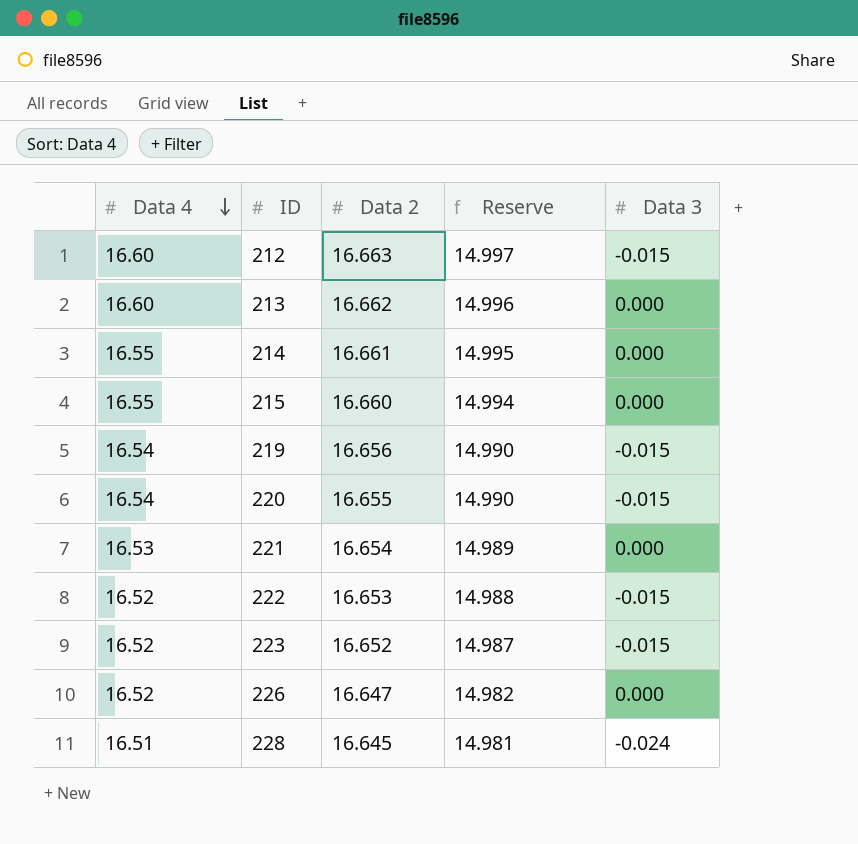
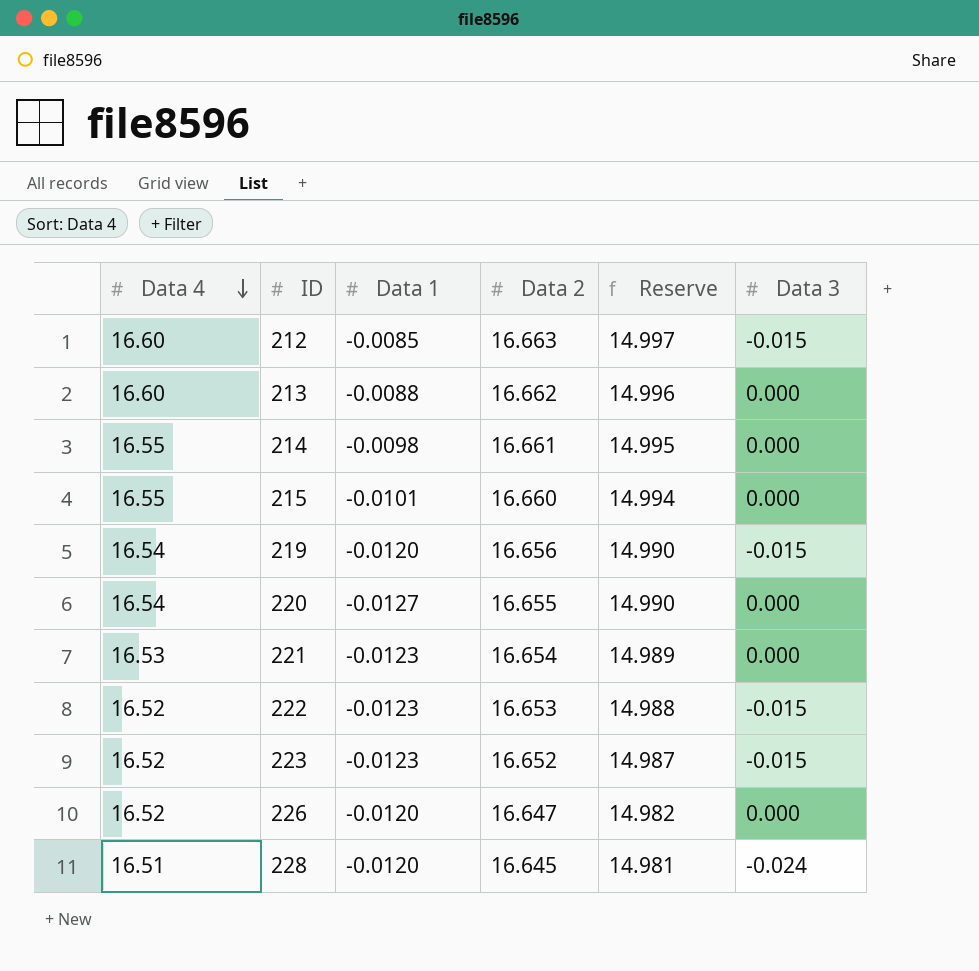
column Data 1 | position: none -> 3
220 | Data 3: -0.015 -> 0.000

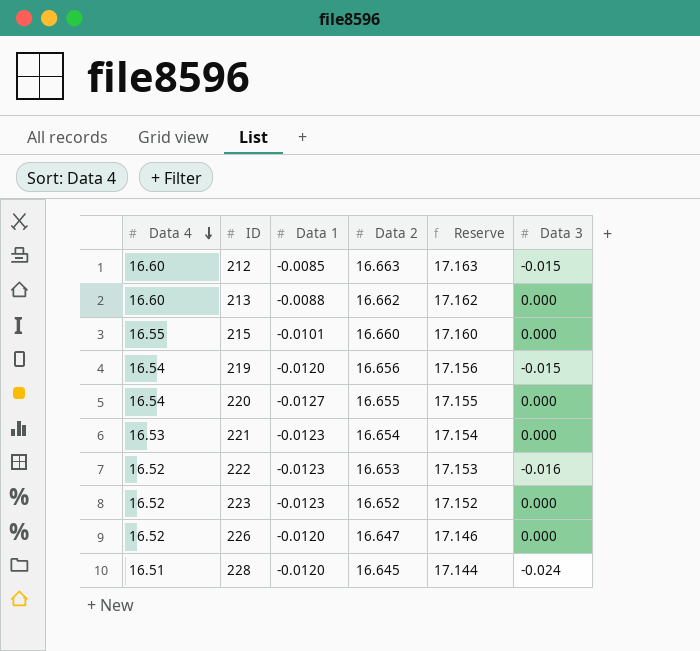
column Reserve | formula: [Data 2] * 0.9 -> [Data 2] * 1.03
row 214: 16.55 | -0.0098 | 16.661 | 14.995 | 0.000 -> none
222 | Data 3: -0.015 -> -0.016
223 | Data 3: -0.015 -> 0.000

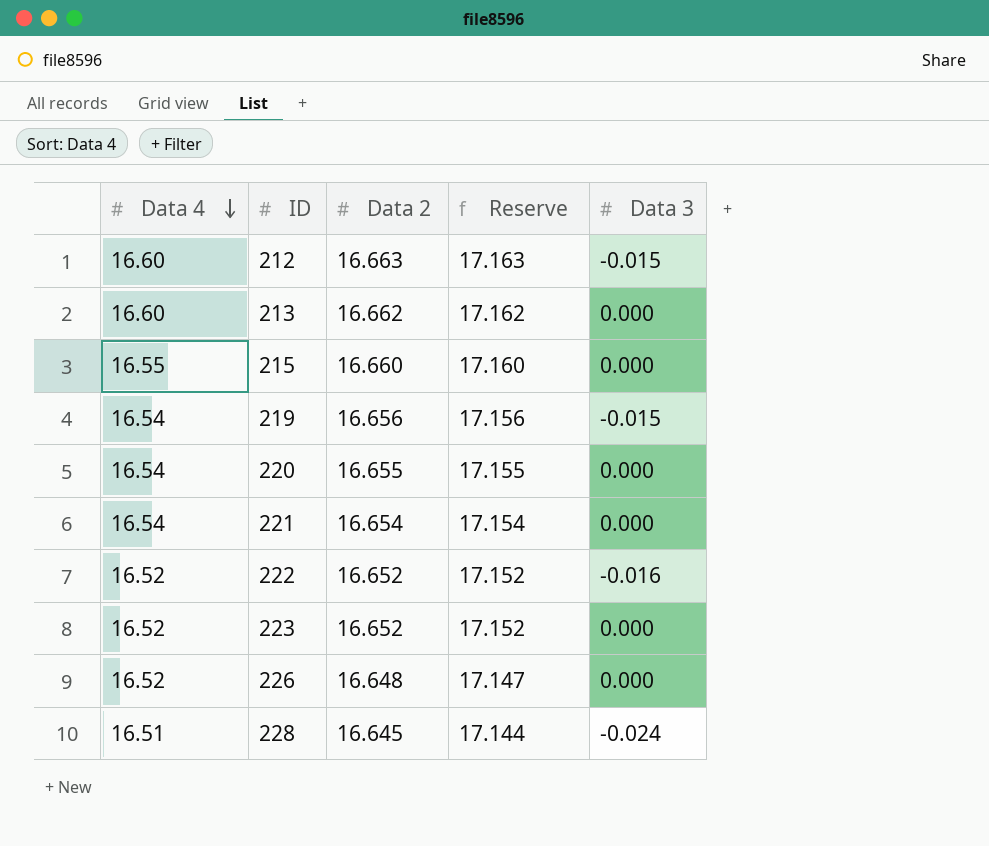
column Data 1 | position: 3 -> none
221 | Data 4: 16.53 -> 16.54
222 | Data 2: 16.653 -> 16.652
222 | Reserve: 17.153 -> 17.152
226 | Data 2: 16.647 -> 16.648
226 | Reserve: 17.146 -> 17.147

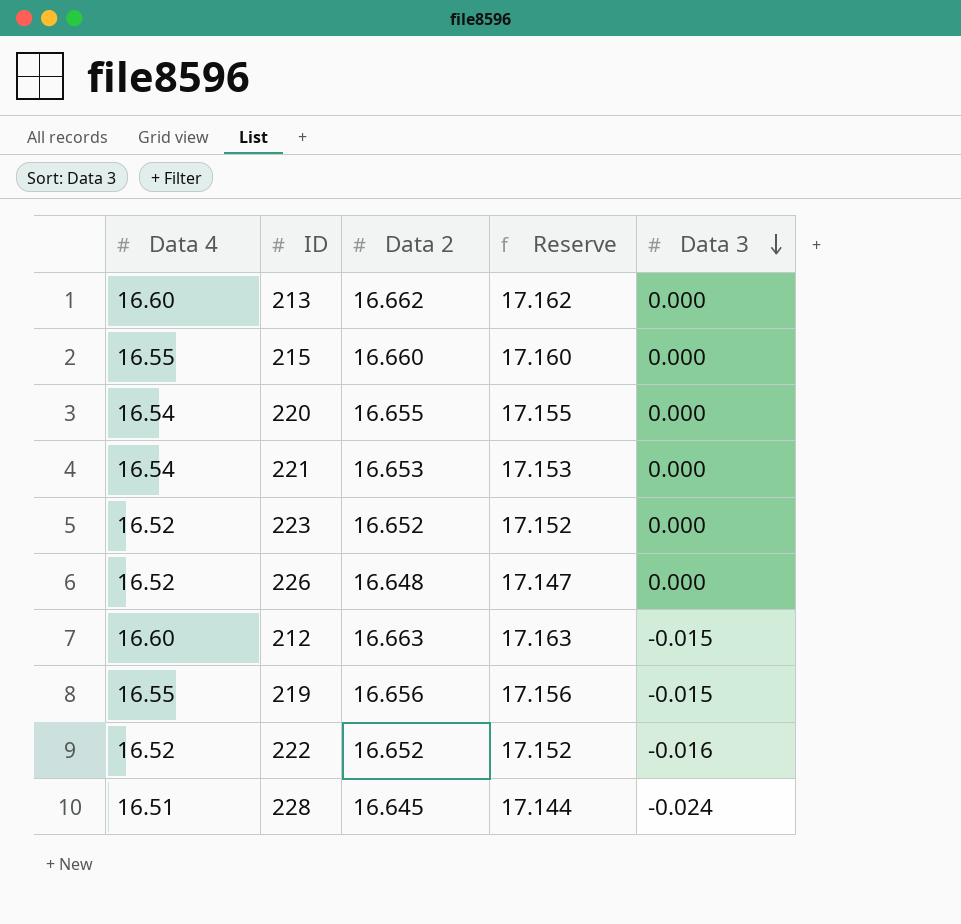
row order: Data 4 descending -> Data 3 descending
221 | Data 2: 16.654 -> 16.653
221 | Reserve: 17.154 -> 17.153
219 | Data 4: 16.54 -> 16.55

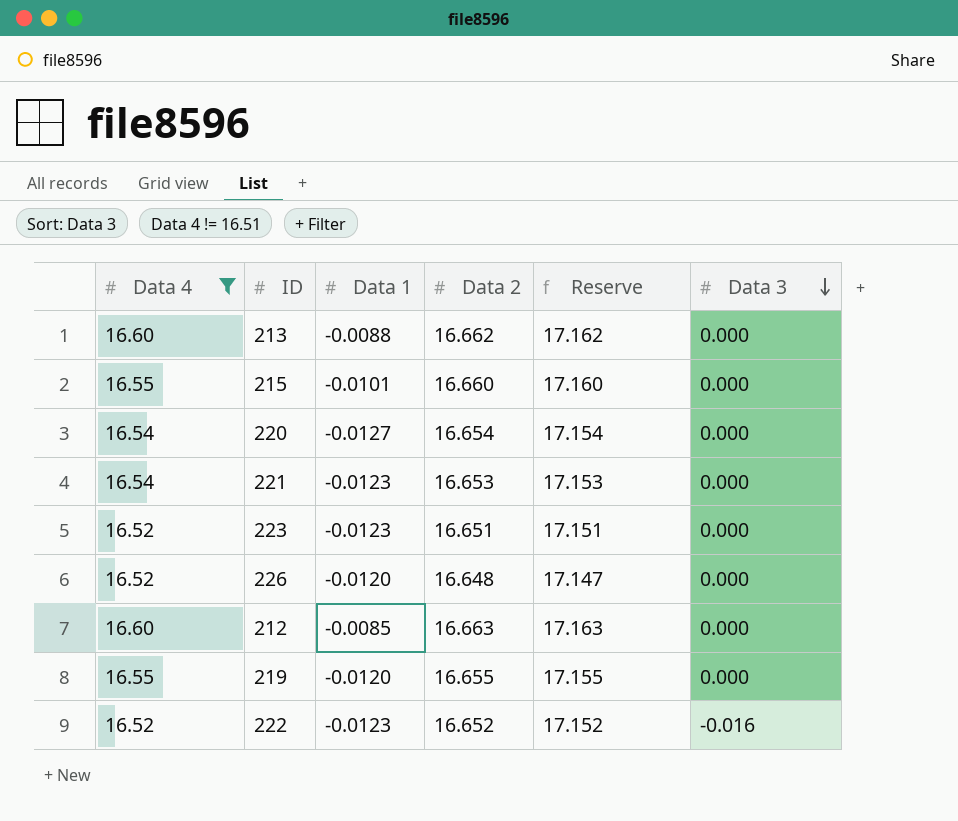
filter: none -> Data 4 != 16.51
column Data 1 | position: none -> 3
220 | Data 2: 16.655 -> 16.654
220 | Reserve: 17.155 -> 17.154
223 | Data 2: 16.652 -> 16.651
223 | Reserve: 17.152 -> 17.151
212 | Data 3: -0.015 -> 0.000
219 | Data 2: 16.656 -> 16.655
219 | Reserve: 17.156 -> 17.155
219 | Data 3: -0.015 -> 0.000

